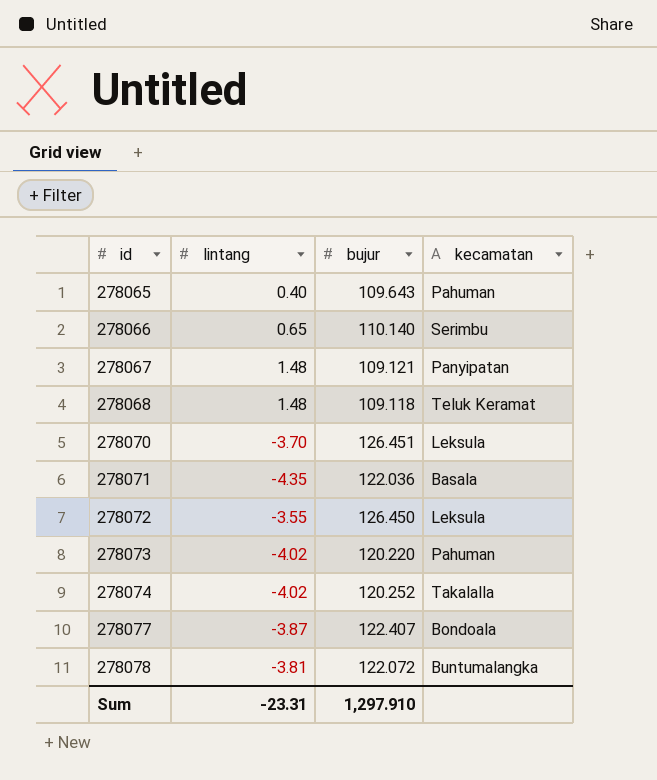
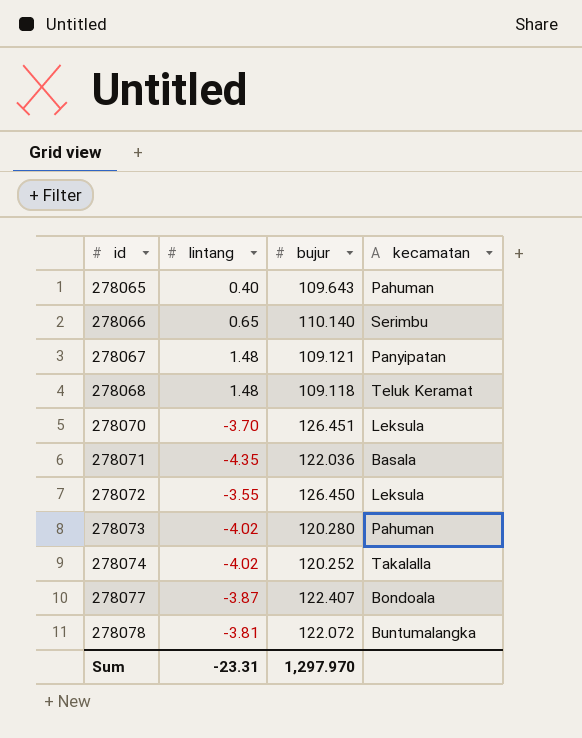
278073 | bujur: 120.220 -> 120.280
Sum | bujur: 1,297.910 -> 1,297.970

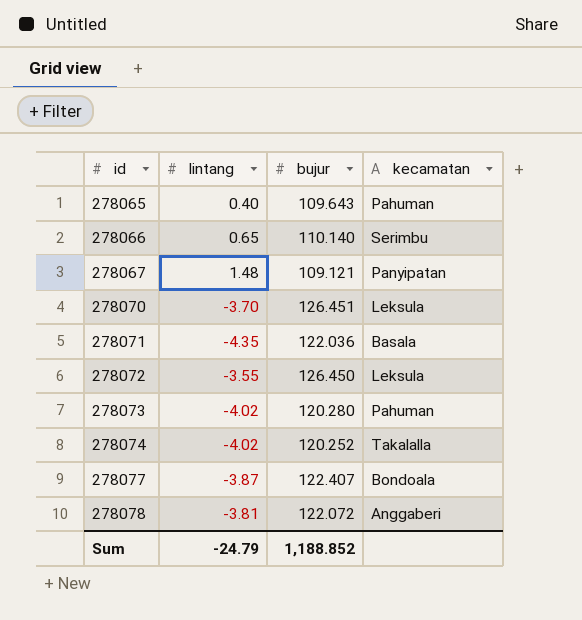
row 278068: 1.48 | 109.118 | Teluk Keramat -> none
278078 | kecamatan: Buntumalangka -> Anggaberi
Sum | lintang: -23.31 -> -24.79
Sum | bujur: 1,297.970 -> 1,188.852

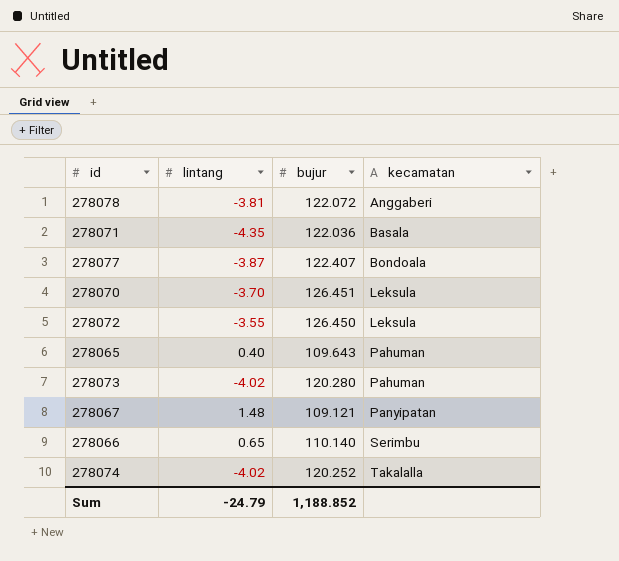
row order: id ascending -> kecamatan ascending

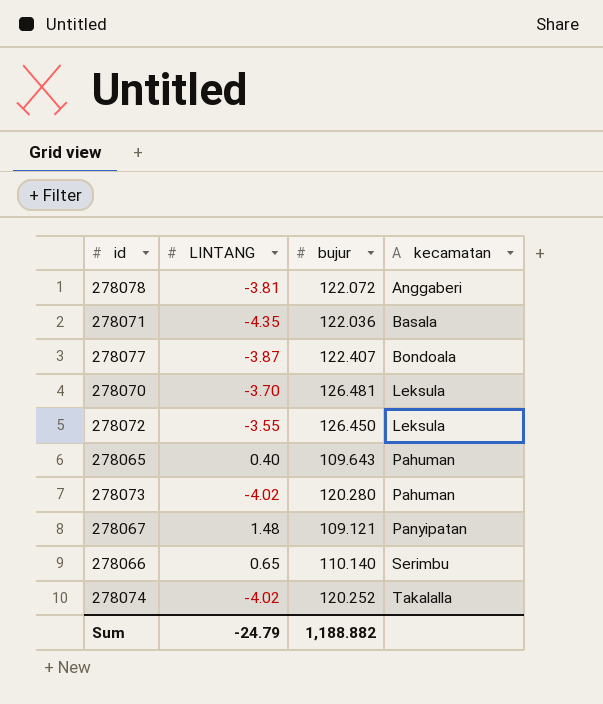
column name: lintang -> LINTANG
278070 | bujur: 126.451 -> 126.481
Sum | bujur: 1,188.852 -> 1,188.882

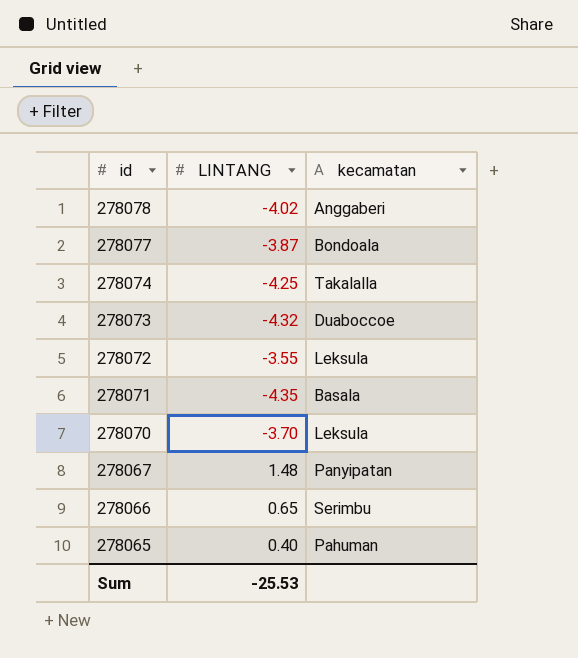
row order: kecamatan ascending -> id descending
column bujur | position: 3 -> none
278078 | LINTANG: -3.81 -> -4.02
278074 | LINTANG: -4.02 -> -4.25
278073 | LINTANG: -4.02 -> -4.32
278073 | kecamatan: Pahuman -> Duaboccoe
Sum | LINTANG: -24.79 -> -25.53

